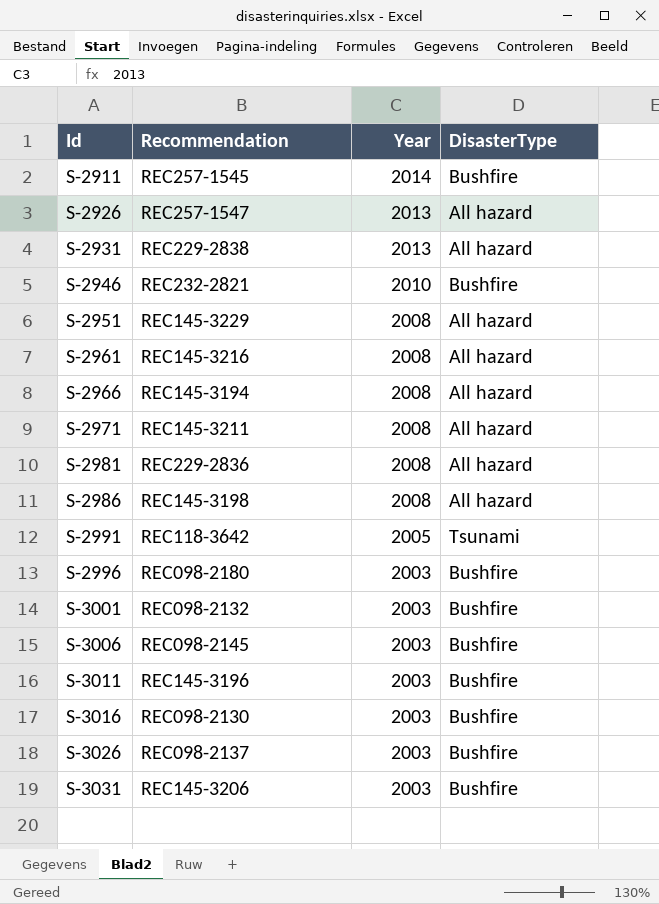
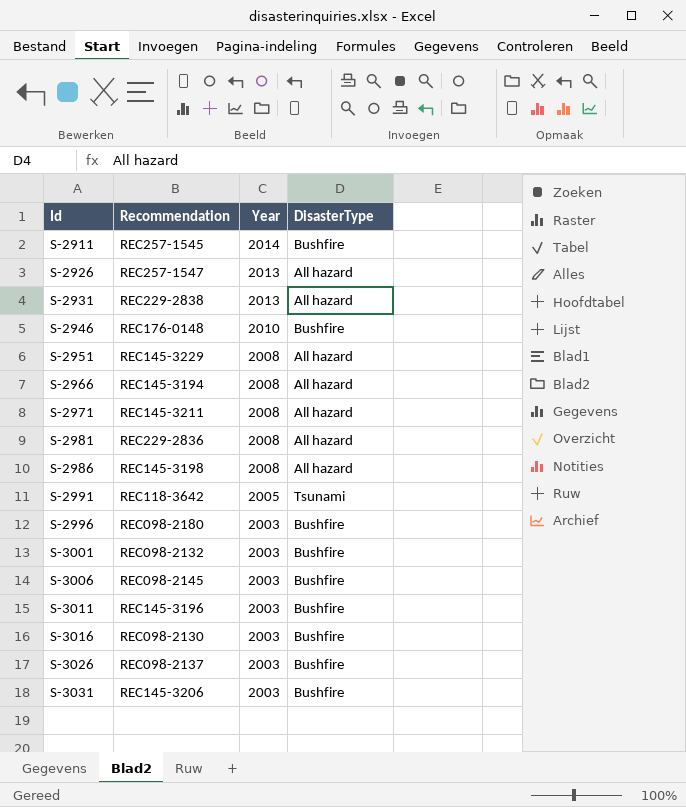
row S-2961: REC145-3216 | 2008 | All hazard -> none
S-2946 | Recommendation: REC232-2821 -> REC176-0148

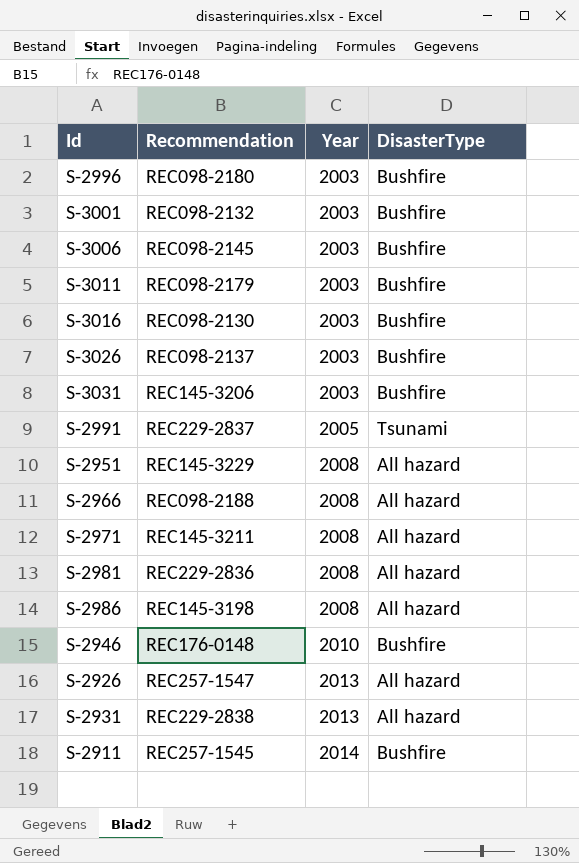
row order: Id ascending -> Year ascending
S-3011 | Recommendation: REC145-3196 -> REC098-2179
S-2991 | Recommendation: REC118-3642 -> REC229-2837
S-2966 | Recommendation: REC145-3194 -> REC098-2188

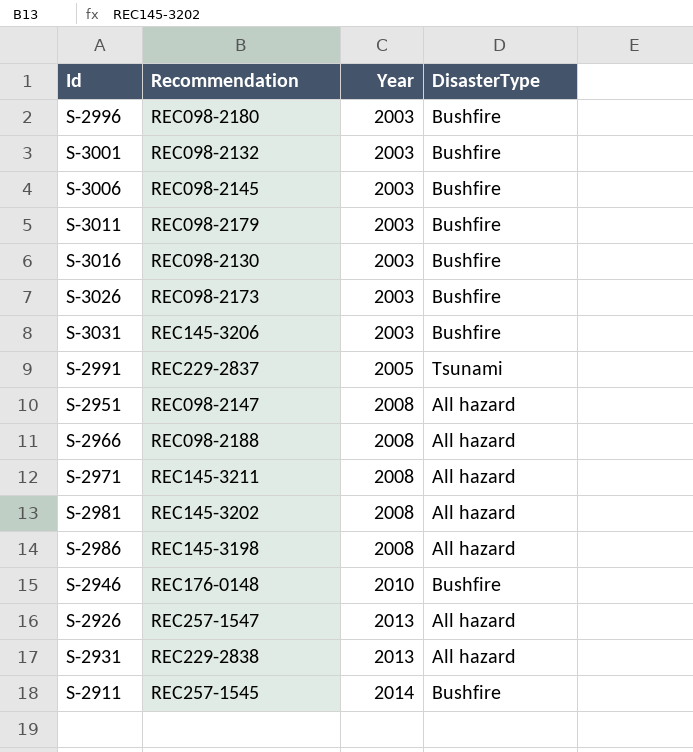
S-3026 | Recommendation: REC098-2137 -> REC098-2173
S-2951 | Recommendation: REC145-3229 -> REC098-2147
S-2981 | Recommendation: REC229-2836 -> REC145-3202

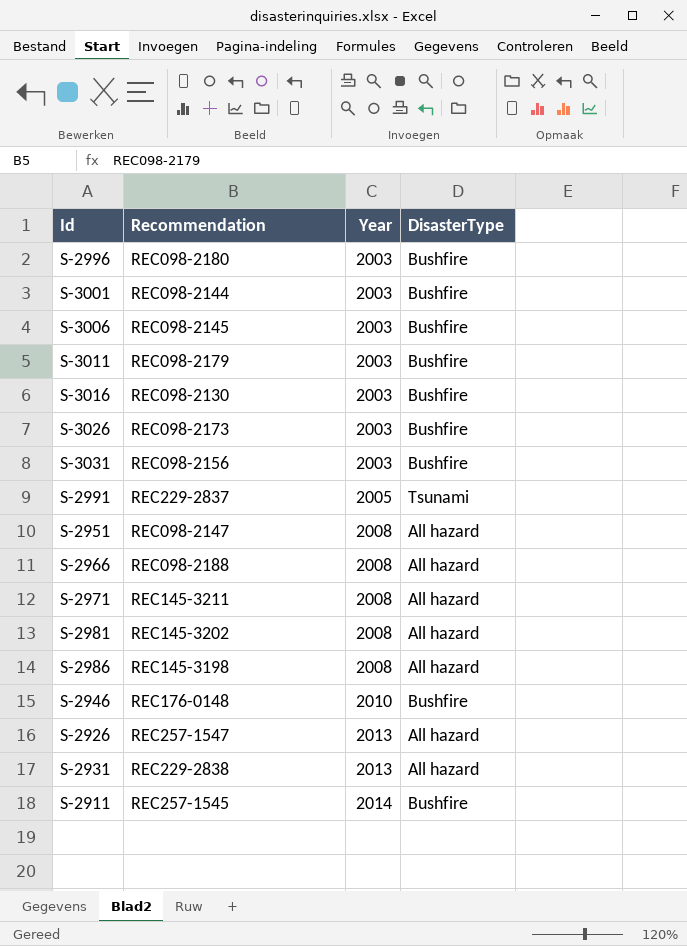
S-3001 | Recommendation: REC098-2132 -> REC098-2144
S-3031 | Recommendation: REC145-3206 -> REC098-2156

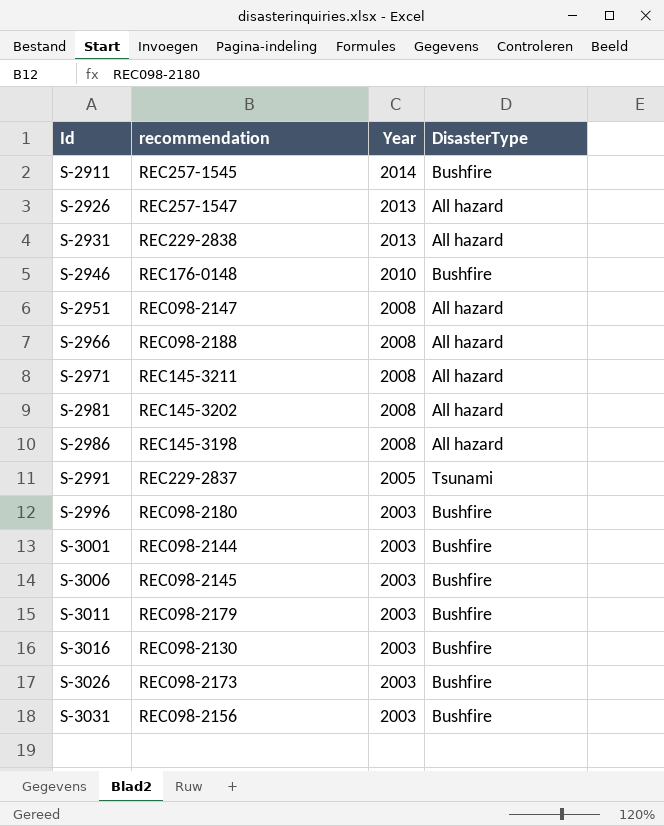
row order: Year ascending -> Id ascending
column name: Recommendation -> recommendation

